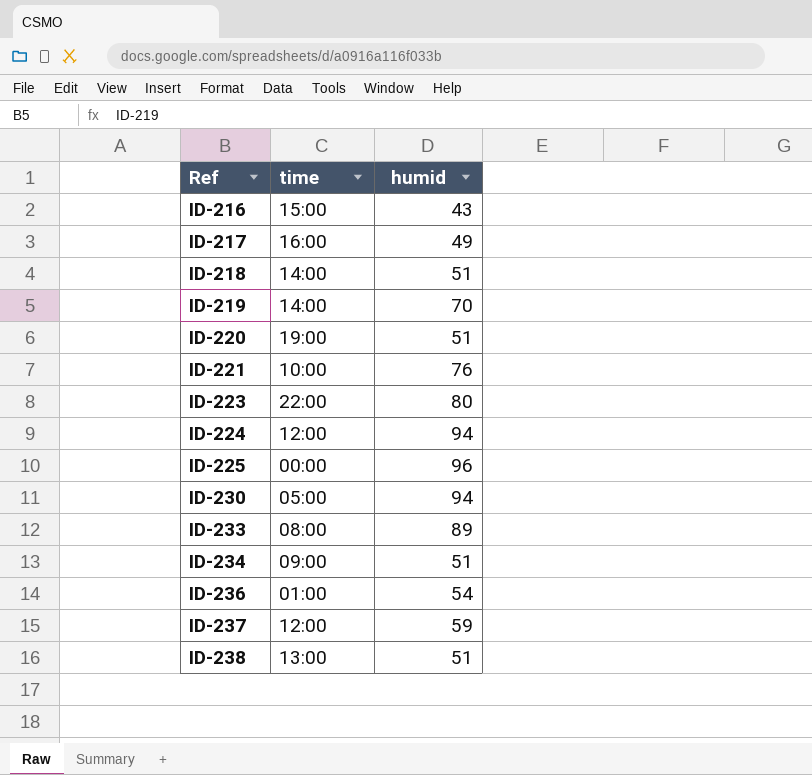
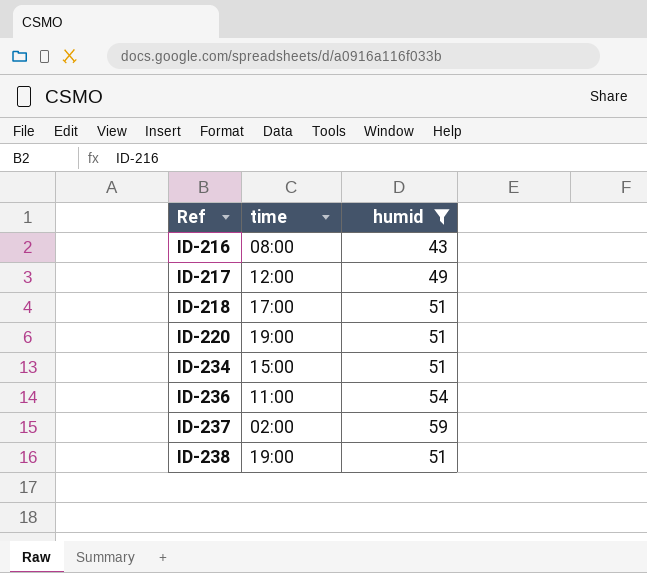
filter: none -> humid <= 59
ID-216 | time: 15:00 -> 08:00
ID-217 | time: 16:00 -> 12:00
ID-218 | time: 14:00 -> 17:00
ID-234 | time: 09:00 -> 15:00
ID-236 | time: 01:00 -> 11:00
ID-237 | time: 12:00 -> 02:00
ID-238 | time: 13:00 -> 19:00

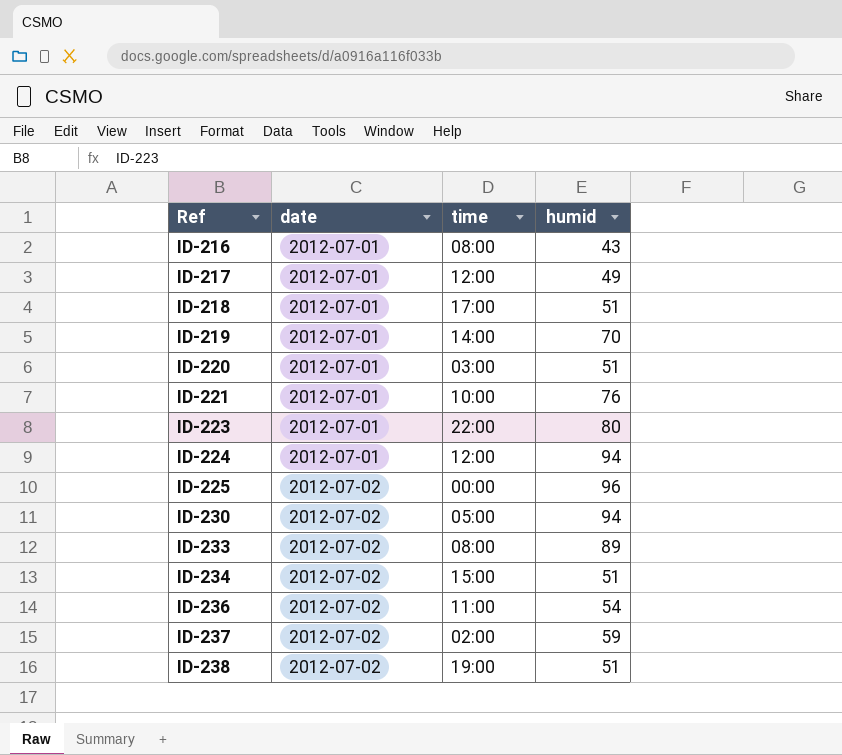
filter: humid <= 59 -> none
column date | position: none -> 2
ID-220 | time: 19:00 -> 03:00

